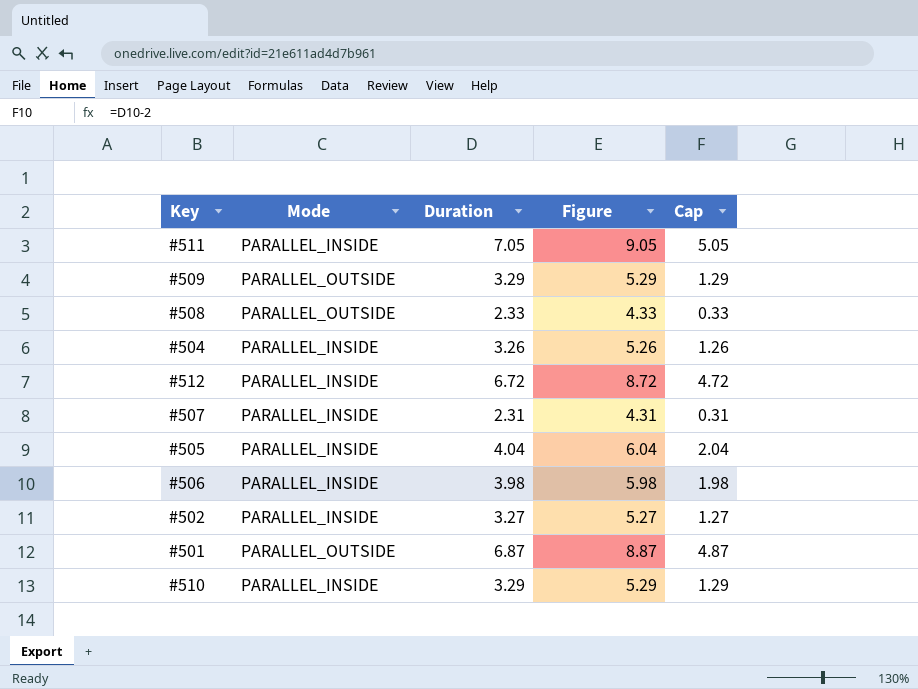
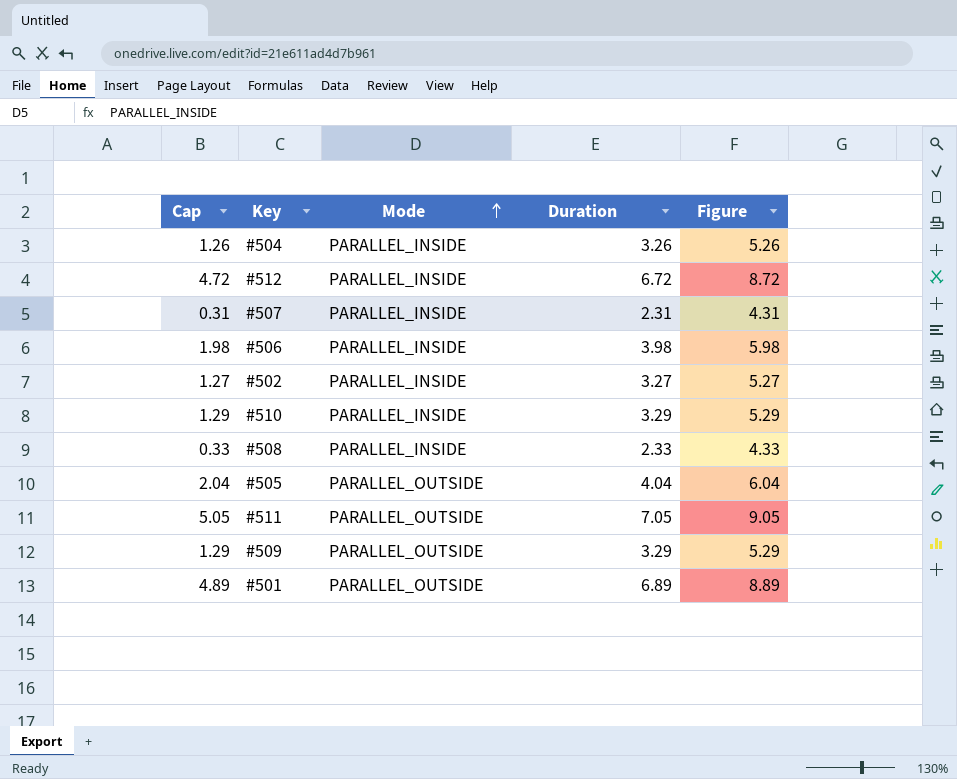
row order: none -> Mode ascending
column Cap | position: 5 -> 1
#508 | Mode: PARALLEL_OUTSIDE -> PARALLEL_INSIDE
#505 | Mode: PARALLEL_INSIDE -> PARALLEL_OUTSIDE
#511 | Mode: PARALLEL_INSIDE -> PARALLEL_OUTSIDE
#501 | Cap: 4.87 -> 4.89
#501 | Duration: 6.87 -> 6.89
#501 | Figure: 8.87 -> 8.89

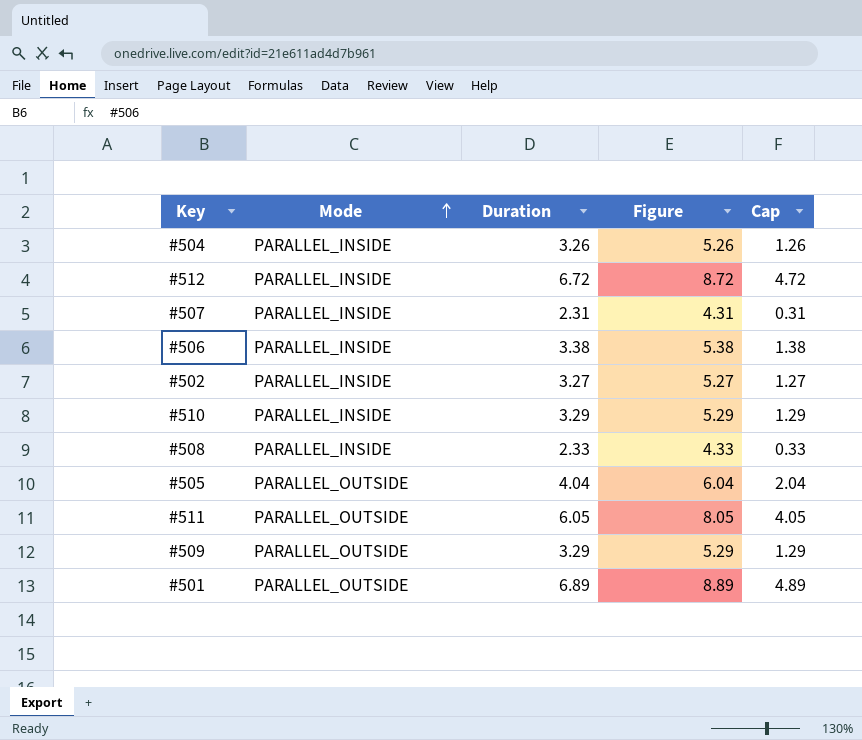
column Cap | position: 1 -> 5
#506 | Duration: 3.98 -> 3.38
#506 | Figure: 5.98 -> 5.38
#506 | Cap: 1.98 -> 1.38
#511 | Duration: 7.05 -> 6.05
#511 | Figure: 9.05 -> 8.05
#511 | Cap: 5.05 -> 4.05

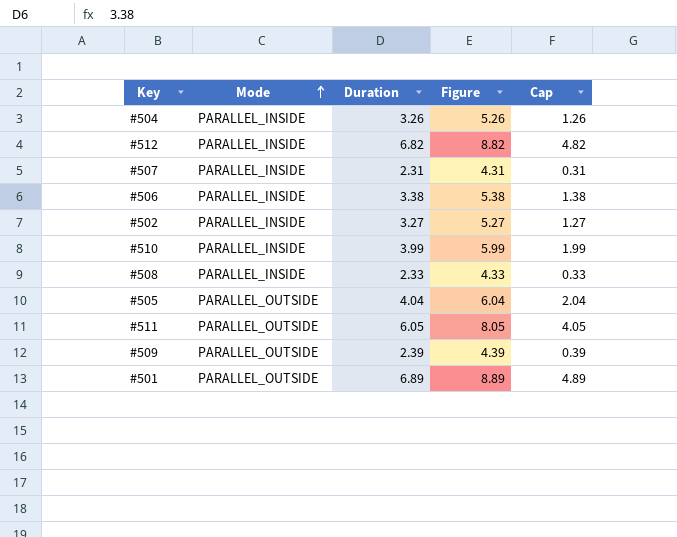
#512 | Duration: 6.72 -> 6.82
#512 | Figure: 8.72 -> 8.82
#512 | Cap: 4.72 -> 4.82
#510 | Duration: 3.29 -> 3.99
#510 | Figure: 5.29 -> 5.99
#510 | Cap: 1.29 -> 1.99
#509 | Duration: 3.29 -> 2.39
#509 | Figure: 5.29 -> 4.39
#509 | Cap: 1.29 -> 0.39

